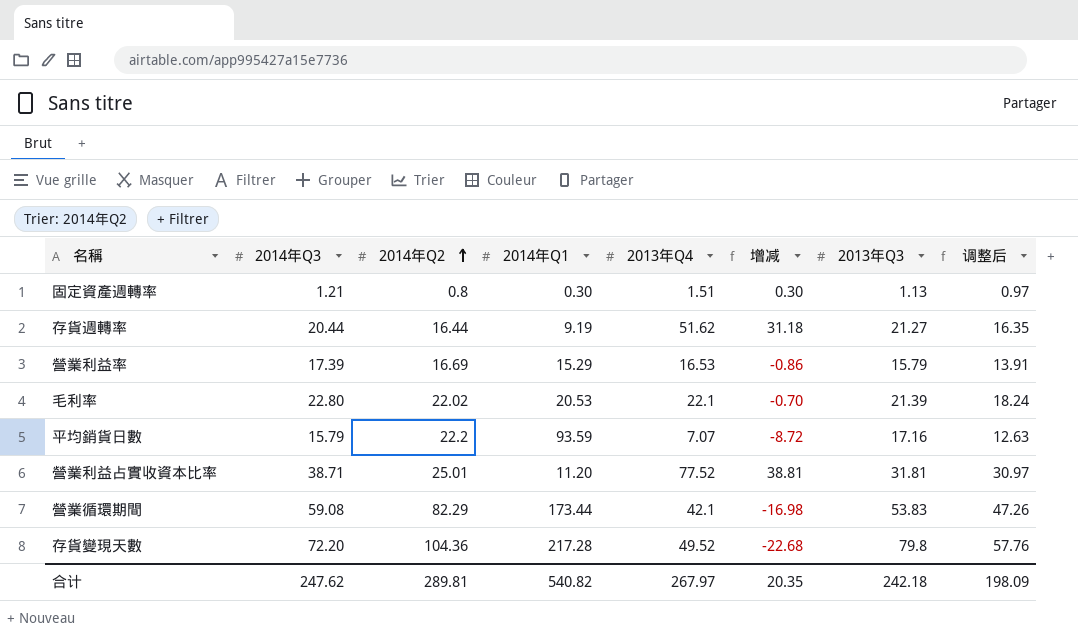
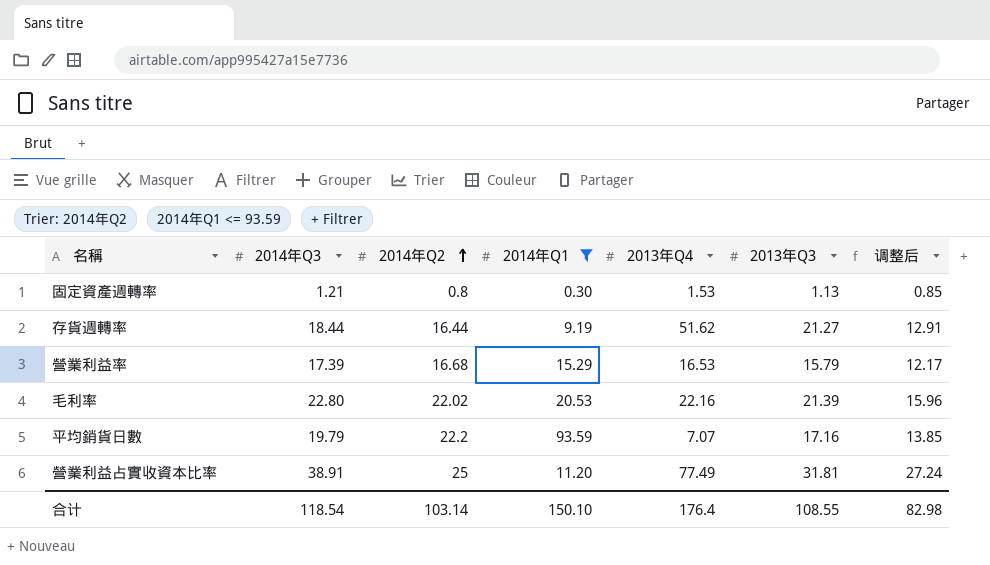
filter: none -> 2014年Q1 <= 93.59
column 增减 | formula: [2013年Q4] - [2014年Q3] -> none
column 调整后 | formula: [2014年Q3] * 0.8 -> [2014年Q3] * 0.7
固定資產週轉率 | 2013年Q4: 1.51 -> 1.53
存貨週轉率 | 2014年Q3: 20.44 -> 18.44
營業利益率 | 2014年Q2: 16.69 -> 16.68
毛利率 | 2013年Q4: 22.1 -> 22.16
平均銷貨日數 | 2014年Q3: 15.79 -> 19.79
營業利益占實收資本比率 | 2014年Q3: 38.71 -> 38.91
營業利益占實收資本比率 | 2014年Q2: 25.01 -> 25
營業利益占實收資本比率 | 2013年Q4: 77.52 -> 77.49
合计 | 2014年Q3: 247.62 -> 118.54
合计 | 2014年Q2: 289.81 -> 103.14
合计 | 2014年Q1: 540.82 -> 150.10
合计 | 2013年Q4: 267.97 -> 176.4
合计 | 2013年Q3: 242.18 -> 108.55
合计 | 调整后: 198.09 -> 82.98

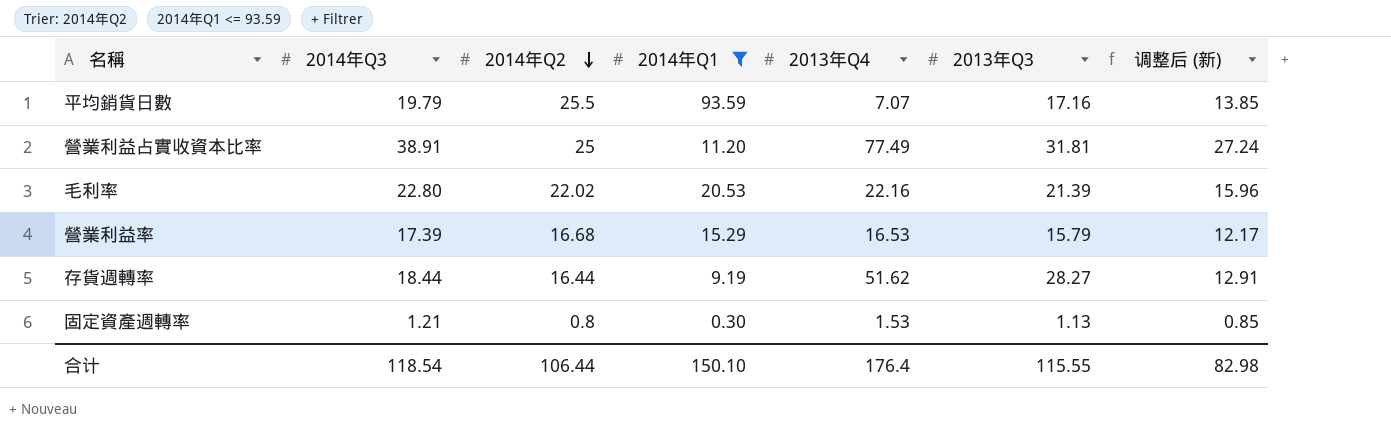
row order: 2014年Q2 ascending -> 2014年Q2 descending
column name: 调整后 -> 调整后 (新)
平均銷貨日數 | 2014年Q2: 22.2 -> 25.5
存貨週轉率 | 2013年Q3: 21.27 -> 28.27
合计 | 2014年Q2: 103.14 -> 106.44
合计 | 2013年Q3: 108.55 -> 115.55

